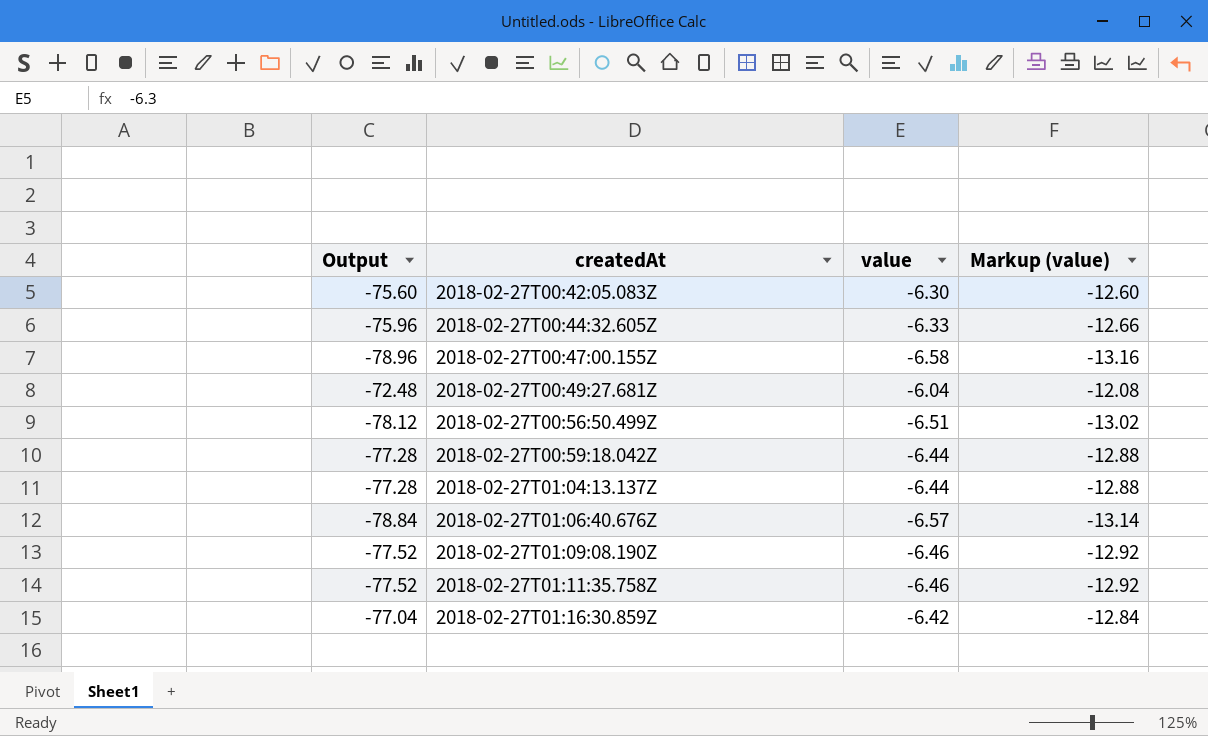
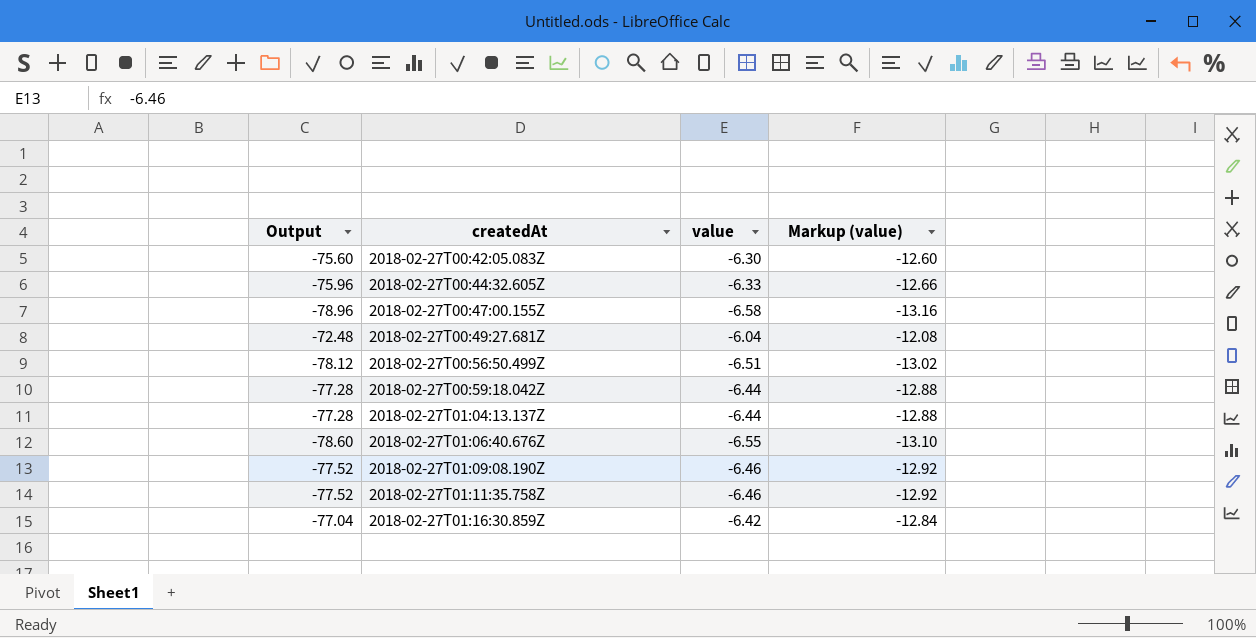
2018-02-27T01:06:40.676Z | Output: -78.84 -> -78.60
2018-02-27T01:06:40.676Z | value: -6.57 -> -6.55
2018-02-27T01:06:40.676Z | Markup (value): -13.14 -> -13.10

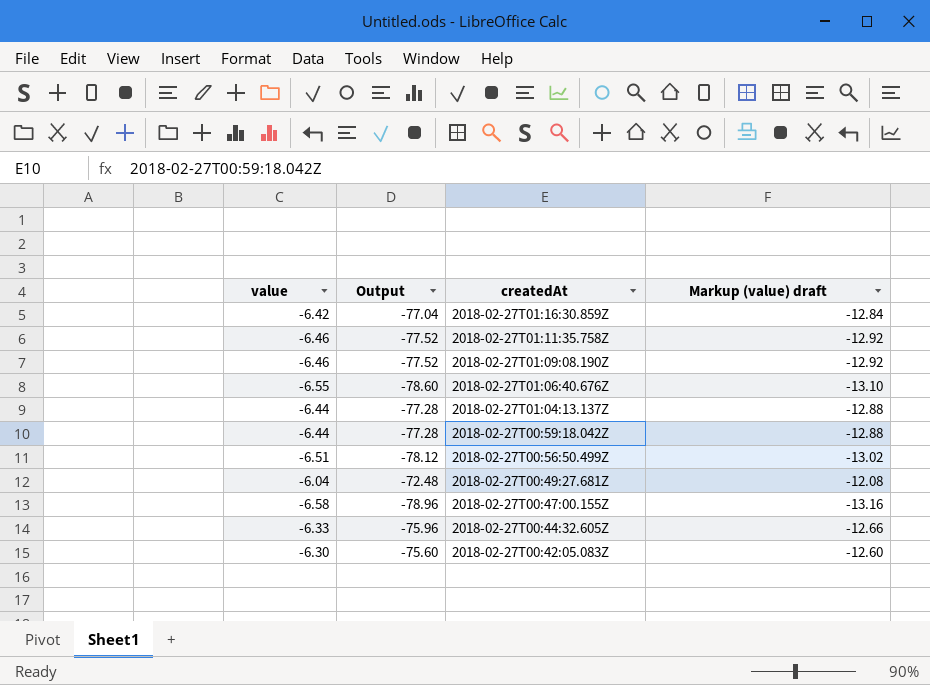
row order: createdAt ascending -> createdAt descending
column value | position: 3 -> 1
column name: Markup (value) -> Markup (value) draft

